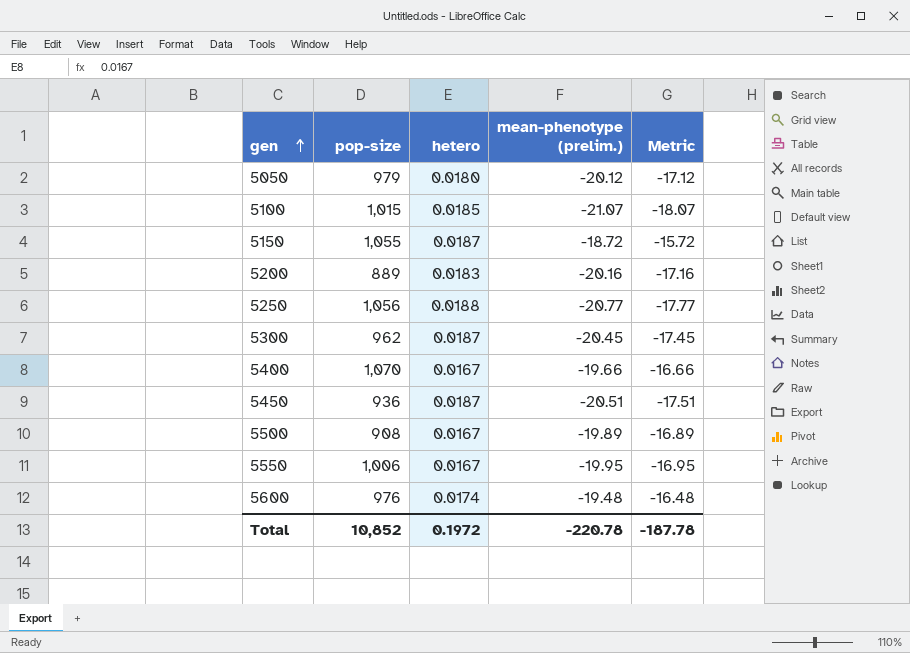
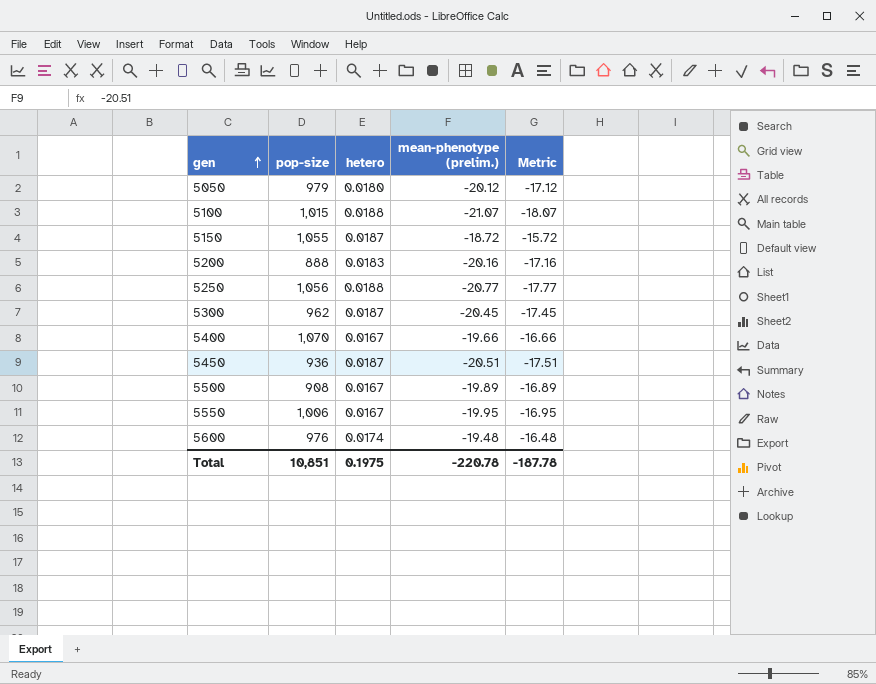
5100 | hetero: 0.0185 -> 0.0188
5200 | pop-size: 889 -> 888
Total | pop-size: 10,852 -> 10,851
Total | hetero: 0.1972 -> 0.1975

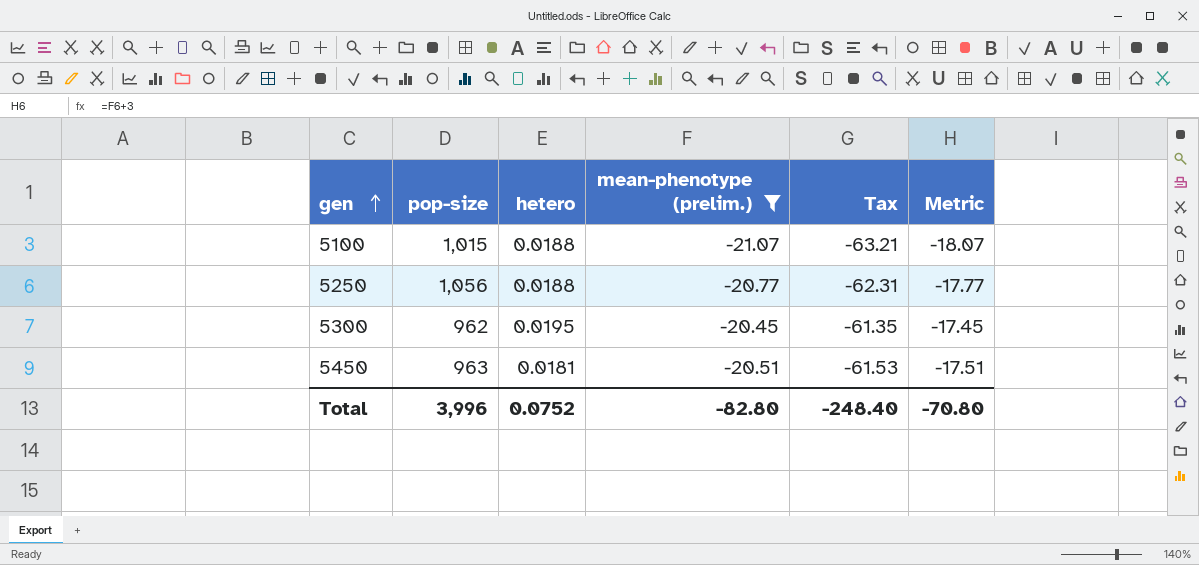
filter: none -> mean-phenotype (prelim.) <= -20.45
column Tax | formula: none -> [mean-phenotype (prelim.)] * 3
5300 | hetero: 0.0187 -> 0.0195
5450 | pop-size: 936 -> 963
5450 | hetero: 0.0187 -> 0.0181
Total | pop-size: 10,851 -> 3,996
Total | hetero: 0.1975 -> 0.0752
Total | mean-phenotype (prelim.): -220.78 -> -82.80
Total | Metric: -187.78 -> -70.80

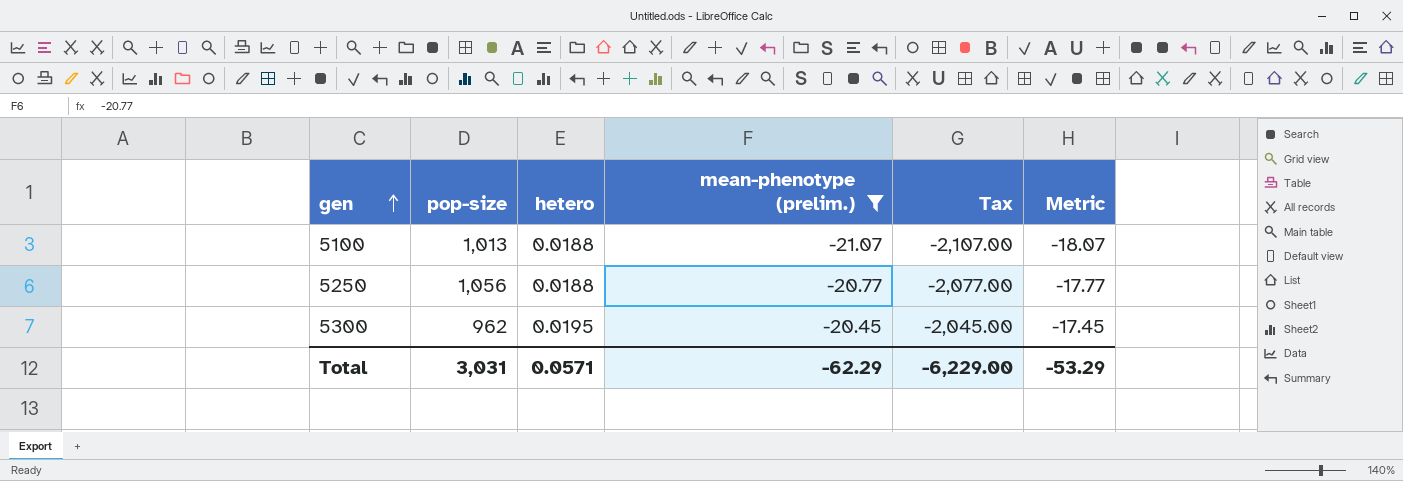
column Tax | formula: [mean-phenotype (prelim.)] * 3 -> [mean-phenotype (prelim.)] * 100
row 5450: 963 | 0.0181 | -20.51 | -61.53 | -17.51 -> none
5100 | pop-size: 1,015 -> 1,013
Total | pop-size: 3,996 -> 3,031
Total | hetero: 0.0752 -> 0.0571
Total | mean-phenotype (prelim.): -82.80 -> -62.29
Total | Tax: -248.40 -> -6,229.00
Total | Metric: -70.80 -> -53.29

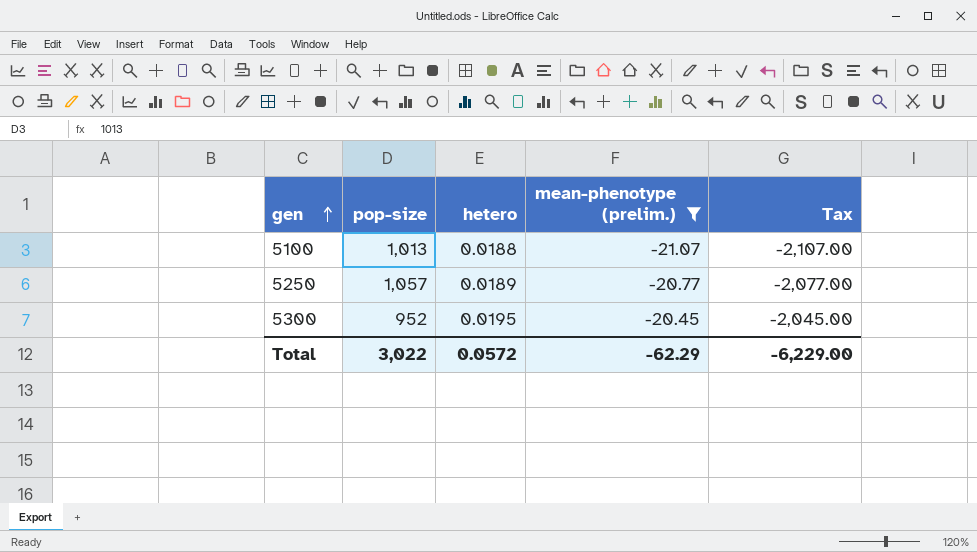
column Metric | formula: [mean-phenotype (prelim.)] + 3 -> none
5250 | pop-size: 1,056 -> 1,057
5250 | hetero: 0.0188 -> 0.0189
5300 | pop-size: 962 -> 952
Total | pop-size: 3,031 -> 3,022
Total | hetero: 0.0571 -> 0.0572

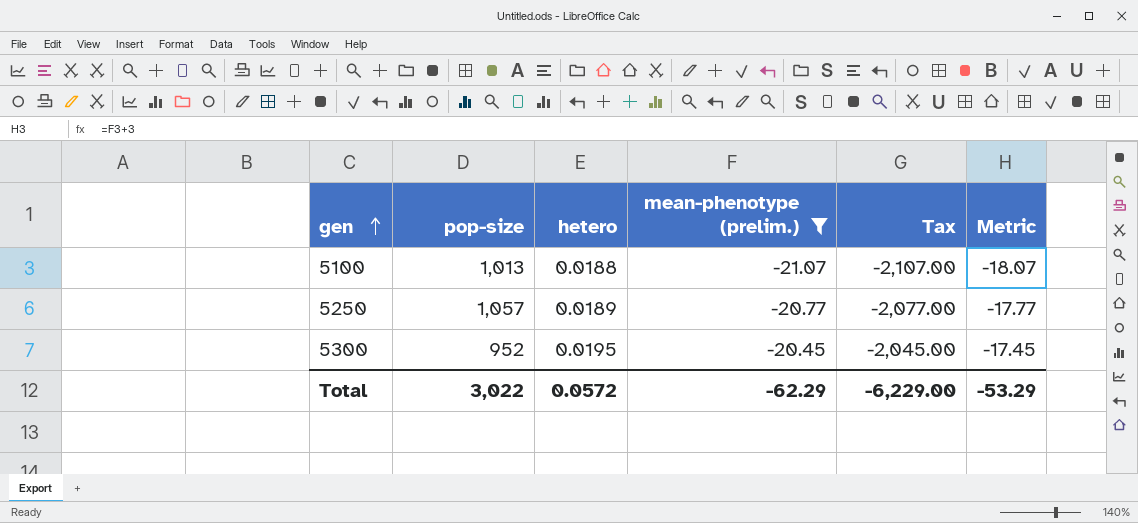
column Metric | formula: none -> [mean-phenotype (prelim.)] + 3

